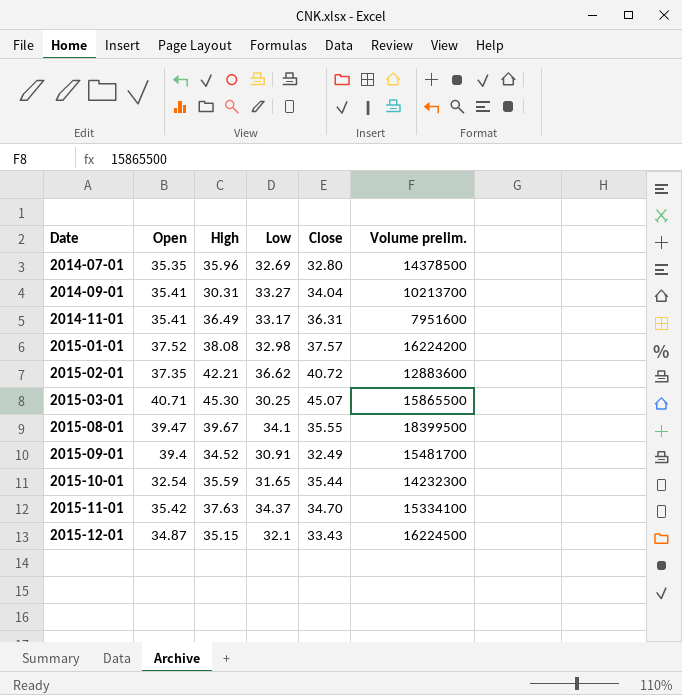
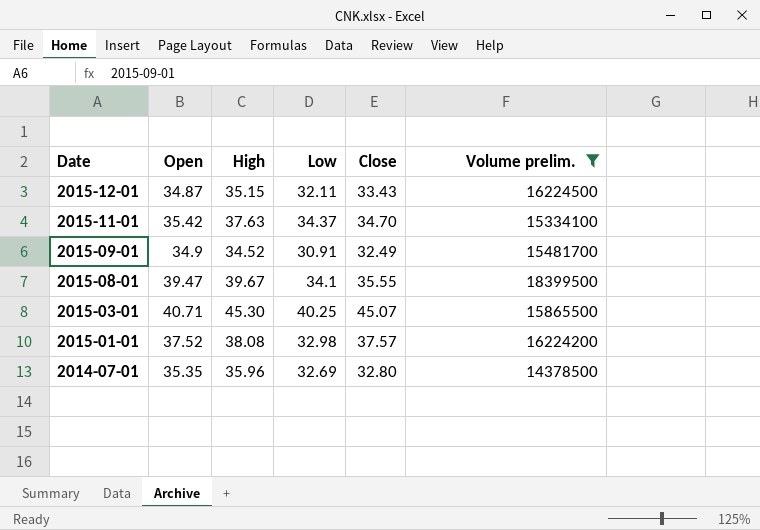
filter: none -> Volume prelim. >= 14378500
row order: Date ascending -> Date descending
2015-12-01 | Low: 32.1 -> 32.11
2015-09-01 | Open: 39.4 -> 34.9
2015-03-01 | Low: 30.25 -> 40.25

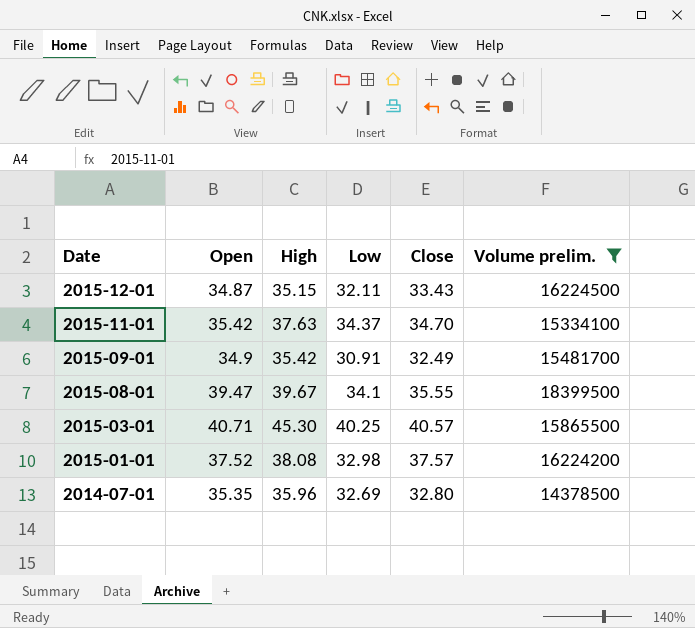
2015-09-01 | High: 34.52 -> 35.42
2015-03-01 | Close: 45.07 -> 40.57

